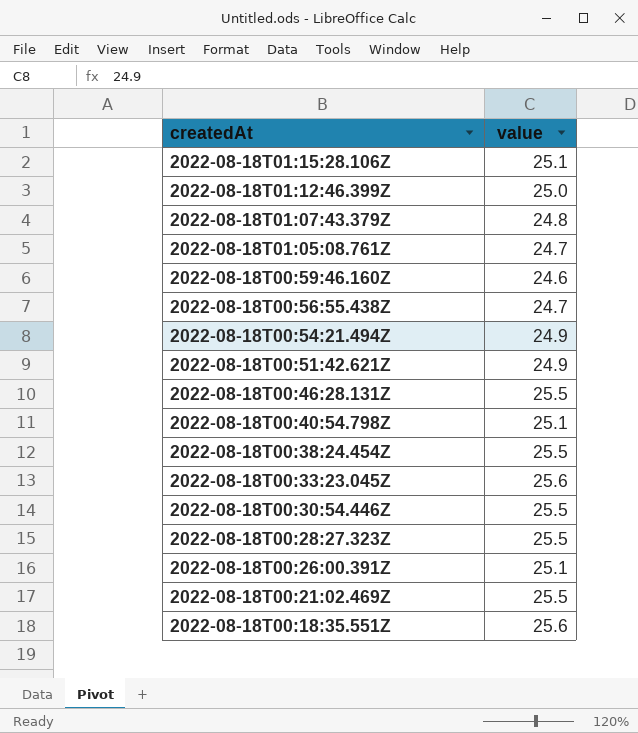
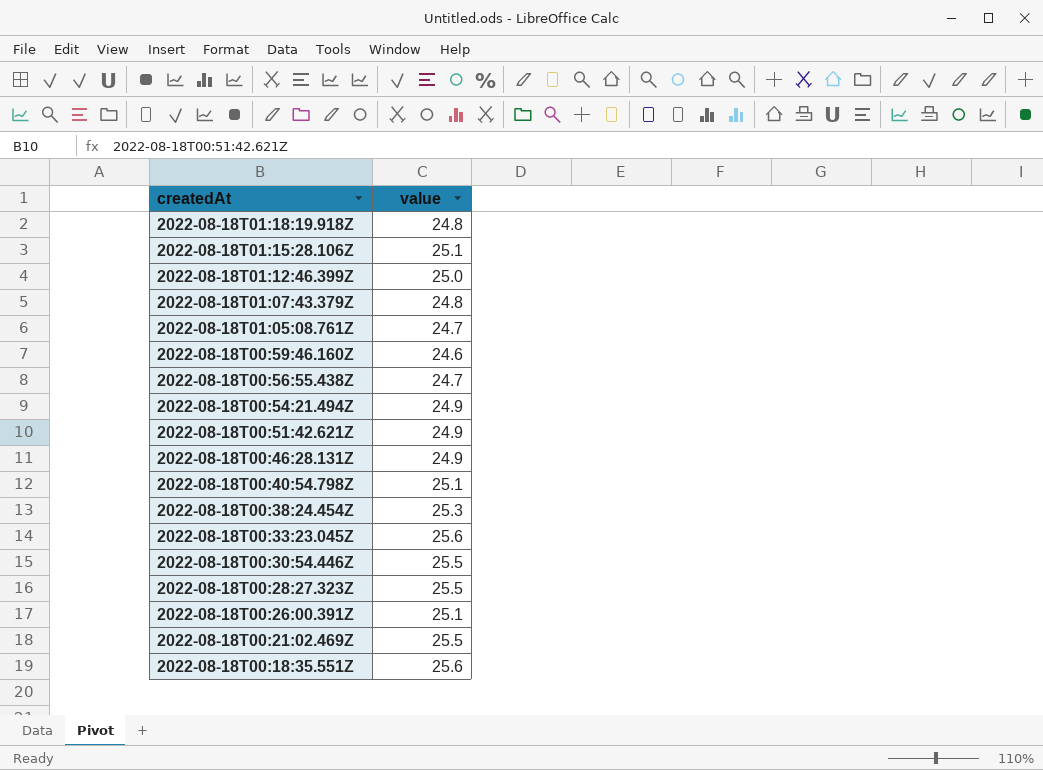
row 2022-08-18T01:18:19.918Z: none -> 24.8
2022-08-18T00:46:28.131Z | value: 25.5 -> 24.9
2022-08-18T00:38:24.454Z | value: 25.5 -> 25.3

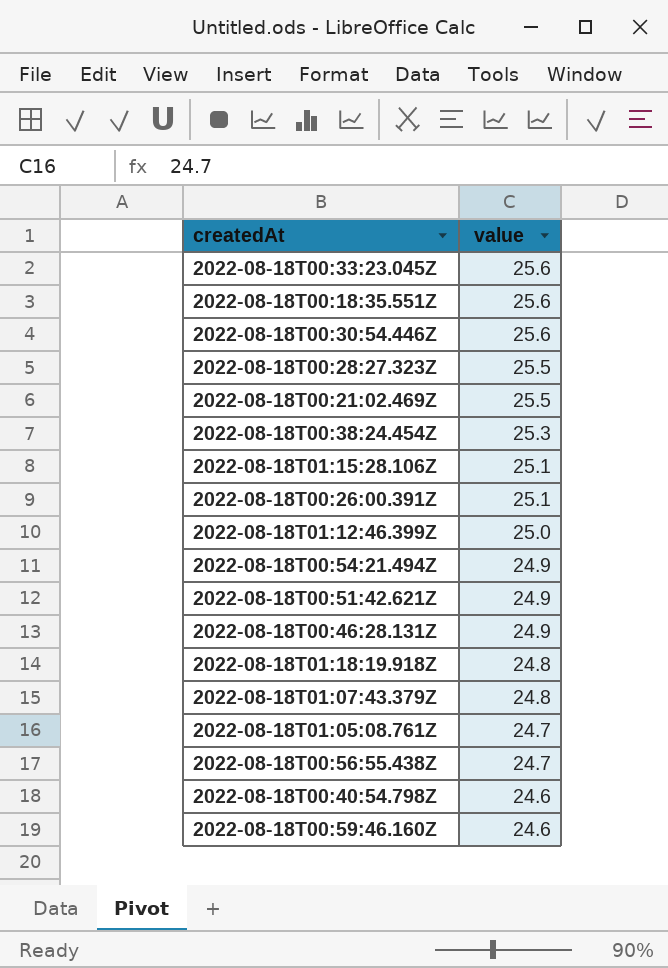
row order: createdAt descending -> value descending
2022-08-18T00:30:54.446Z | value: 25.5 -> 25.6
2022-08-18T00:40:54.798Z | value: 25.1 -> 24.6

